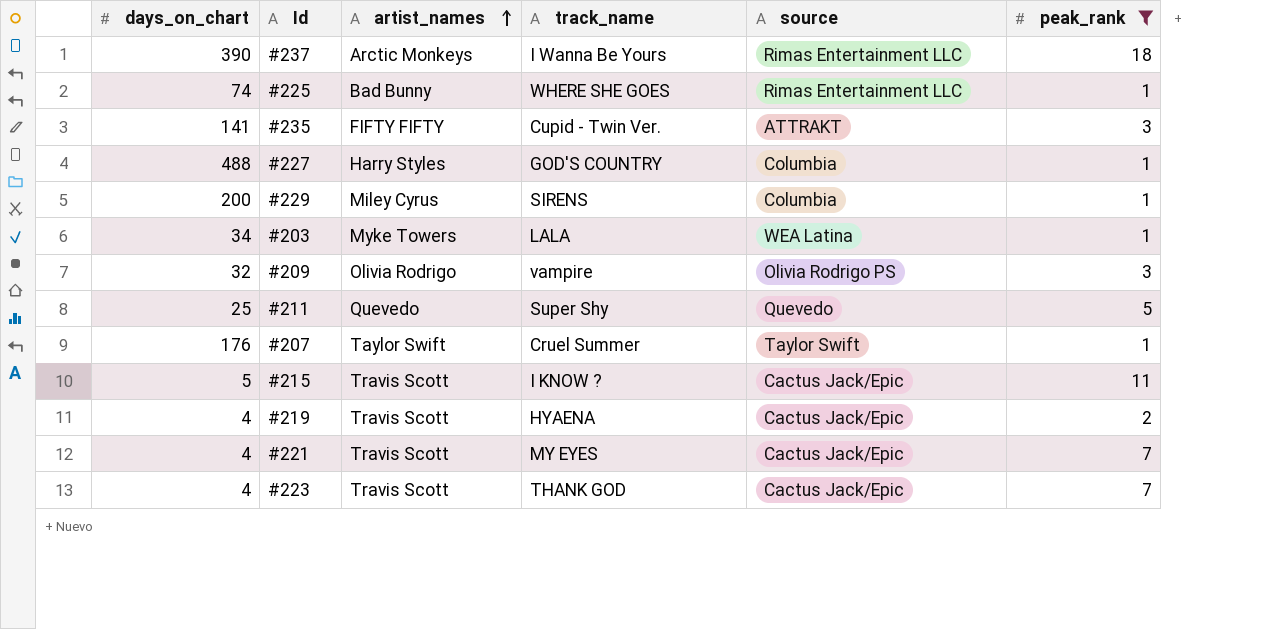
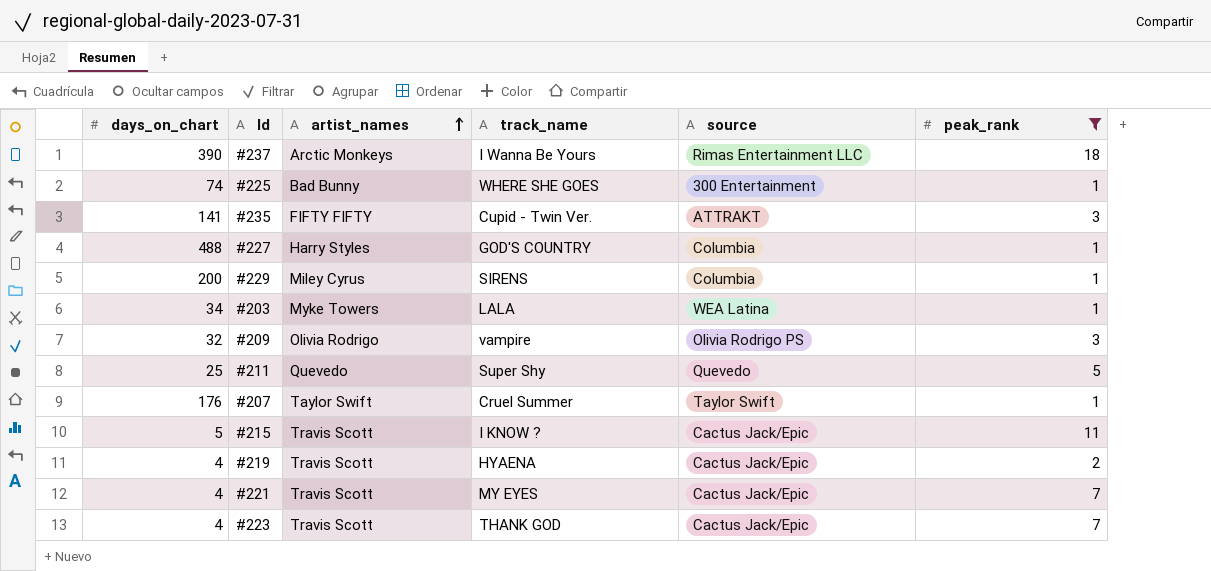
#225 | source: Rimas Entertainment LLC -> 300 Entertainment

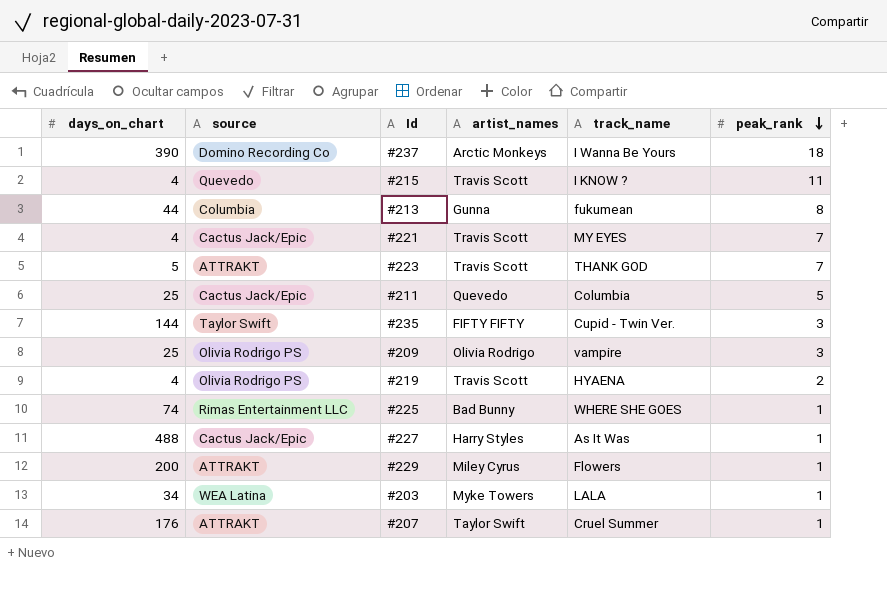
filter: peak_rank != 8 -> none
row order: artist_names ascending -> peak_rank descending
column source | position: 5 -> 2
#237 | source: Rimas Entertainment LLC -> Domino Recording Co
#215 | days_on_chart: 5 -> 4
#215 | source: Cactus Jack/Epic -> Quevedo
#223 | days_on_chart: 4 -> 5
#223 | source: Cactus Jack/Epic -> ATTRAKT
#211 | source: Quevedo -> Cactus Jack/Epic
#211 | track_name: Super Shy -> Columbia
#235 | days_on_chart: 141 -> 144
#235 | source: ATTRAKT -> Taylor Swift
#209 | days_on_chart: 32 -> 25
#219 | source: Cactus Jack/Epic -> Olivia Rodrigo PS
#225 | source: 300 Entertainment -> Rimas Entertainment LLC
#227 | source: Columbia -> Cactus Jack/Epic
#227 | track_name: GOD'S COUNTRY -> As It Was
#229 | source: Columbia -> ATTRAKT
#229 | track_name: SIRENS -> Flowers
#207 | source: Taylor Swift -> ATTRAKT

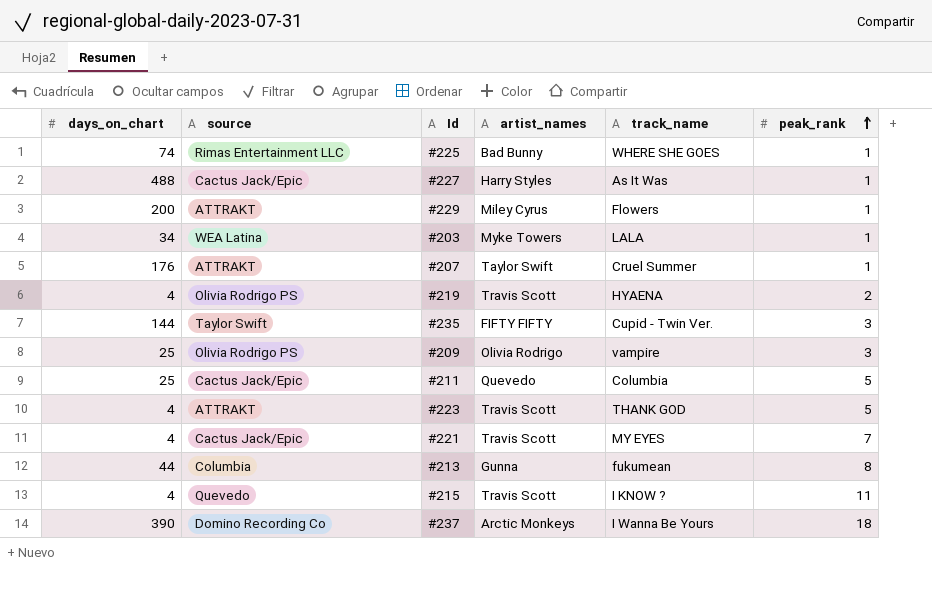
row order: peak_rank descending -> peak_rank ascending
#223 | days_on_chart: 5 -> 4
#223 | peak_rank: 7 -> 5

